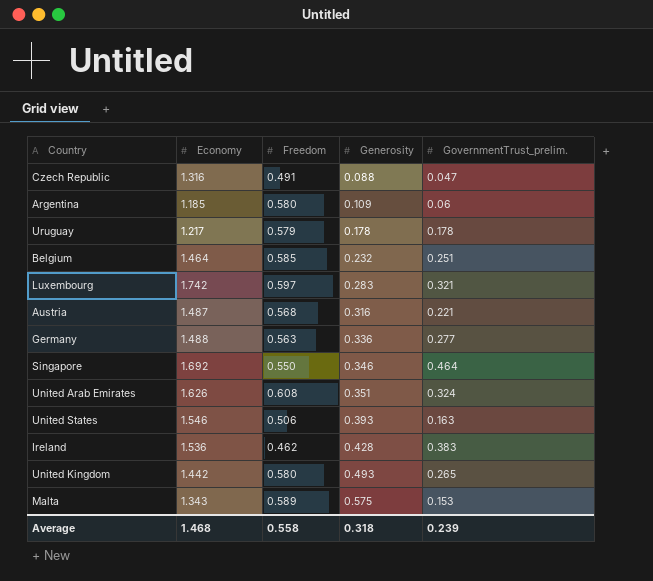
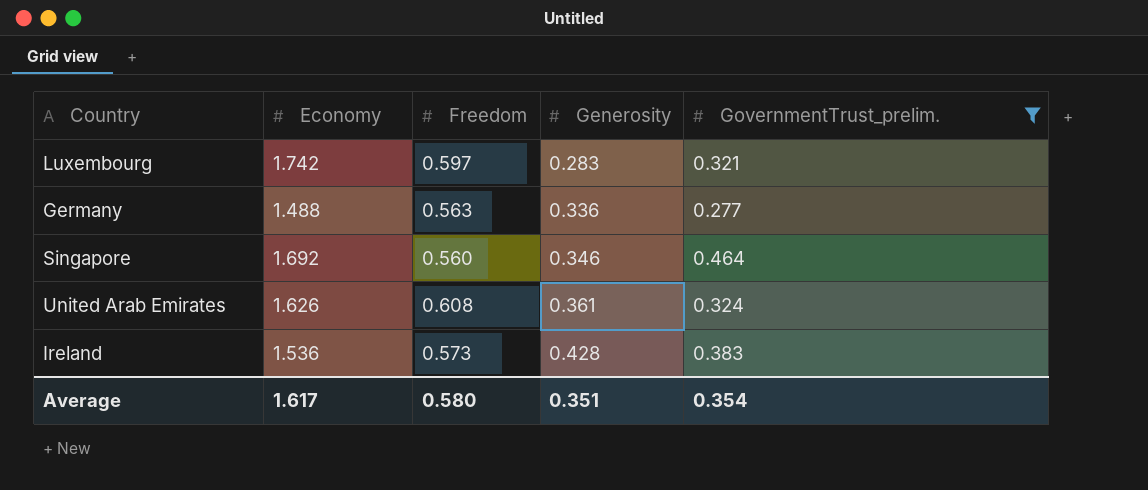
filter: none -> GovernmentTrust_prelim. >= 0.277
Singapore | Freedom: 0.550 -> 0.560
United Arab Emirates | Generosity: 0.351 -> 0.361
Ireland | Freedom: 0.462 -> 0.573
Average | Economy: 1.468 -> 1.617
Average | Freedom: 0.558 -> 0.580
Average | Generosity: 0.318 -> 0.351
Average | GovernmentTrust_prelim.: 0.239 -> 0.354

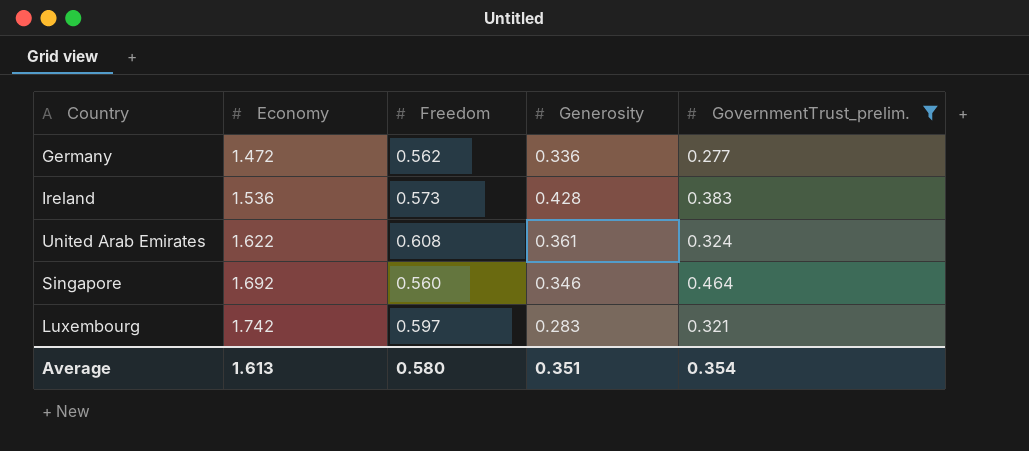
row order: Generosity ascending -> Economy ascending
Germany | Economy: 1.488 -> 1.472
Germany | Freedom: 0.563 -> 0.562
United Arab Emirates | Economy: 1.626 -> 1.622
Average | Economy: 1.617 -> 1.613

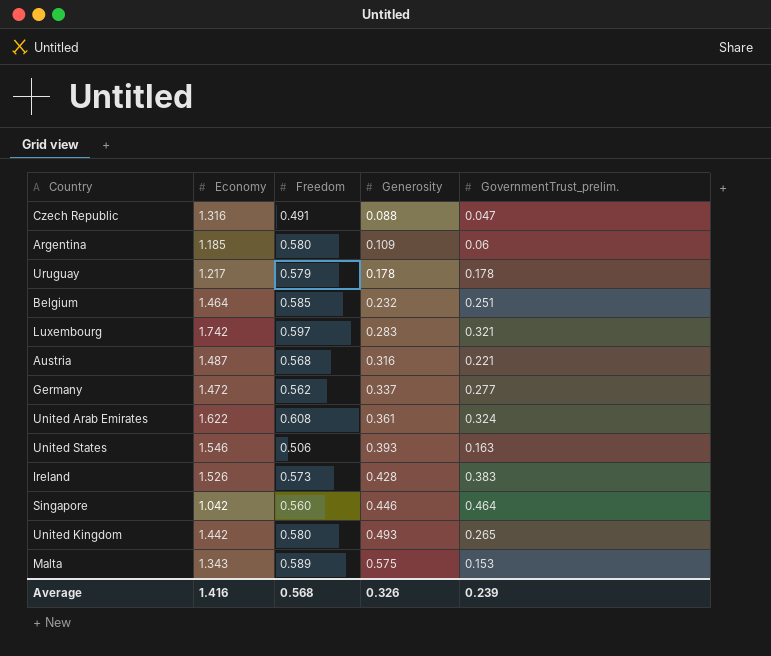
filter: GovernmentTrust_prelim. >= 0.277 -> none
row order: Economy ascending -> Generosity ascending
Germany | Generosity: 0.336 -> 0.337
Ireland | Economy: 1.536 -> 1.526
Singapore | Economy: 1.692 -> 1.042
Singapore | Generosity: 0.346 -> 0.446
Average | Economy: 1.613 -> 1.416
Average | Freedom: 0.580 -> 0.568
Average | Generosity: 0.351 -> 0.326
Average | GovernmentTrust_prelim.: 0.354 -> 0.239

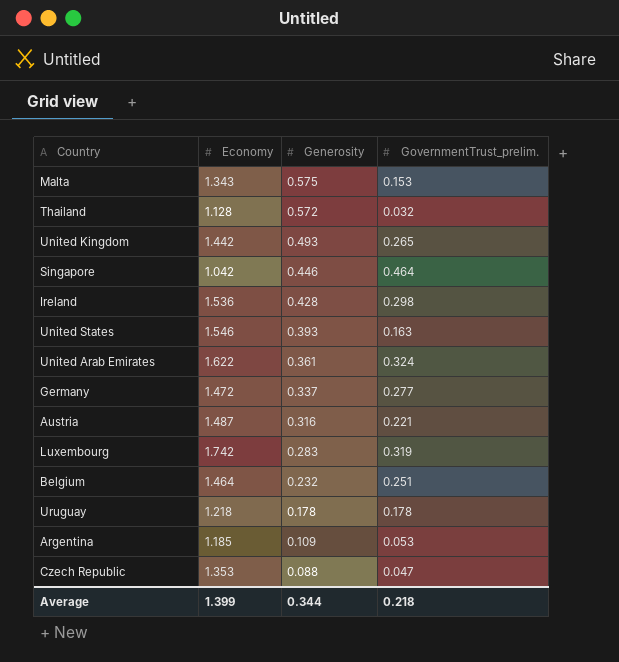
row order: Generosity ascending -> Generosity descending
column Freedom | position: 3 -> none
row Thailand: none -> 1.128 | 0.572 | 0.032
Ireland | Economy: 1.526 -> 1.536
Ireland | GovernmentTrust_prelim.: 0.383 -> 0.298
Luxembourg | GovernmentTrust_prelim.: 0.321 -> 0.319
Uruguay | Economy: 1.217 -> 1.218
Argentina | GovernmentTrust_prelim.: 0.06 -> 0.053
Czech Republic | Economy: 1.316 -> 1.353
Average | Economy: 1.416 -> 1.399
Average | Generosity: 0.326 -> 0.344
Average | GovernmentTrust_prelim.: 0.239 -> 0.218

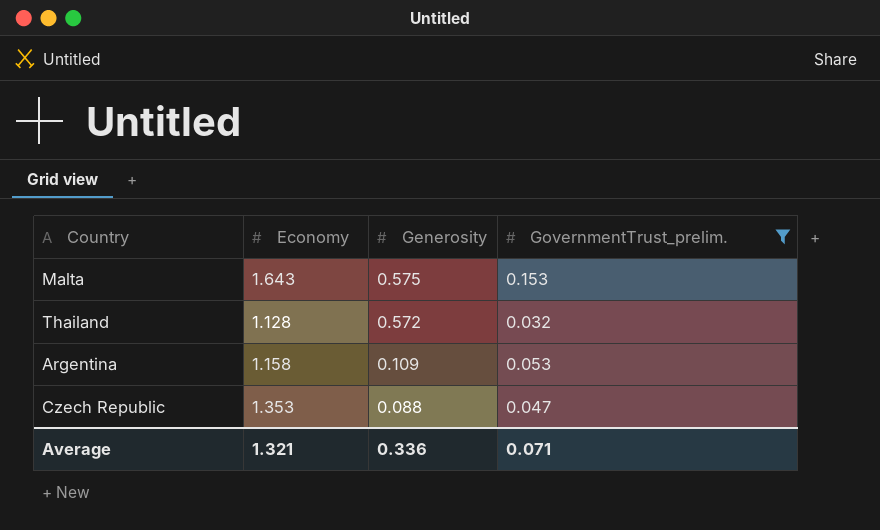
filter: none -> GovernmentTrust_prelim. <= 0.153
Malta | Economy: 1.343 -> 1.643
Argentina | Economy: 1.185 -> 1.158
Average | Economy: 1.399 -> 1.321
Average | Generosity: 0.344 -> 0.336
Average | GovernmentTrust_prelim.: 0.218 -> 0.071

